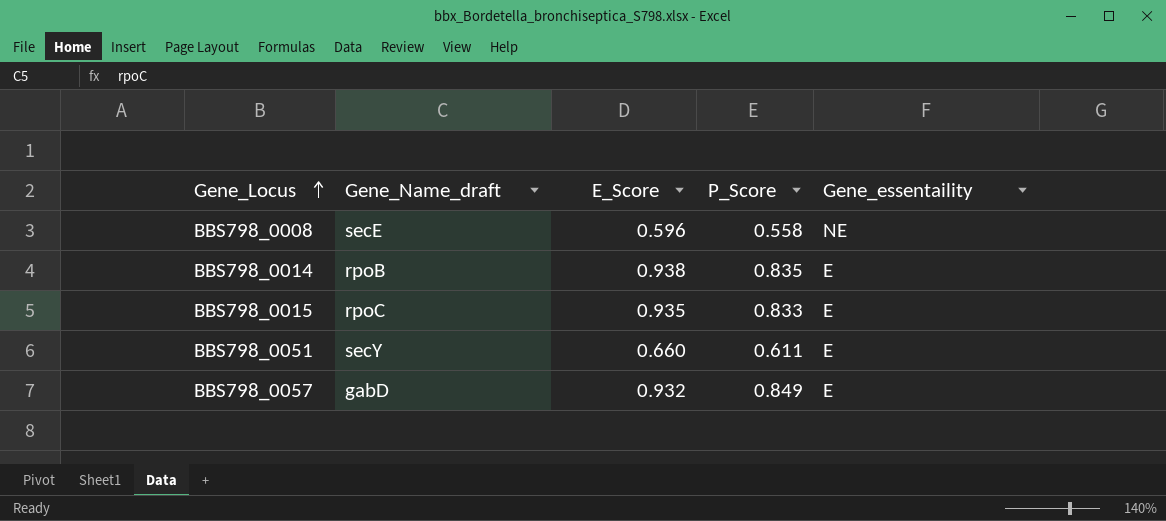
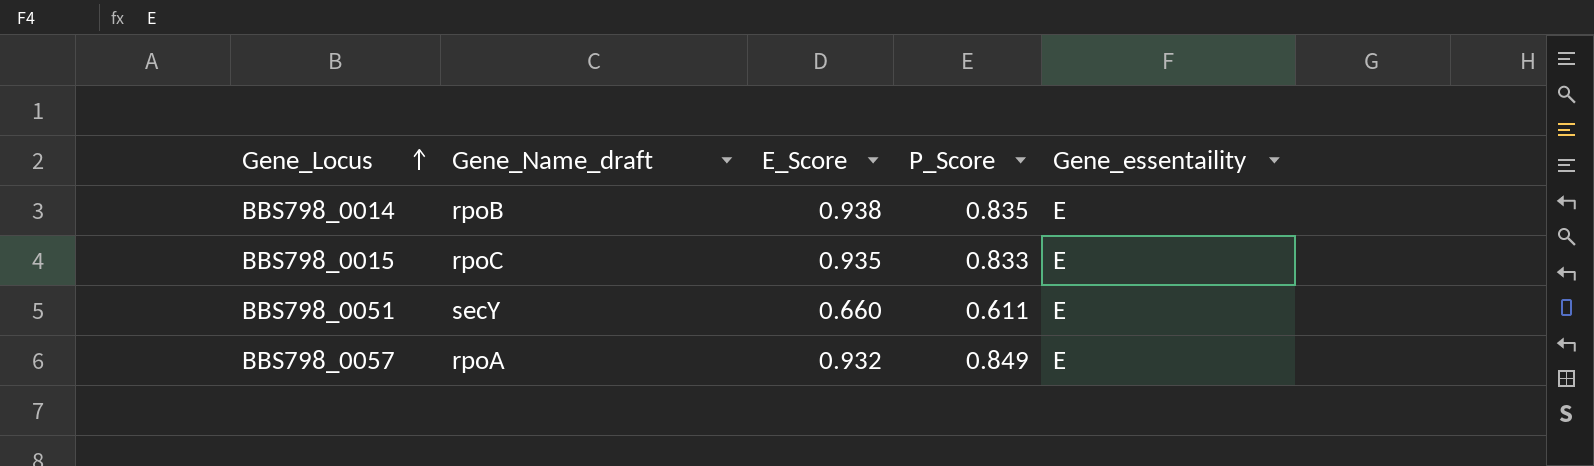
row BBS798_0008: secE | 0.596 | 0.558 | NE -> none
BBS798_0057 | Gene_Name_draft: gabD -> rpoA

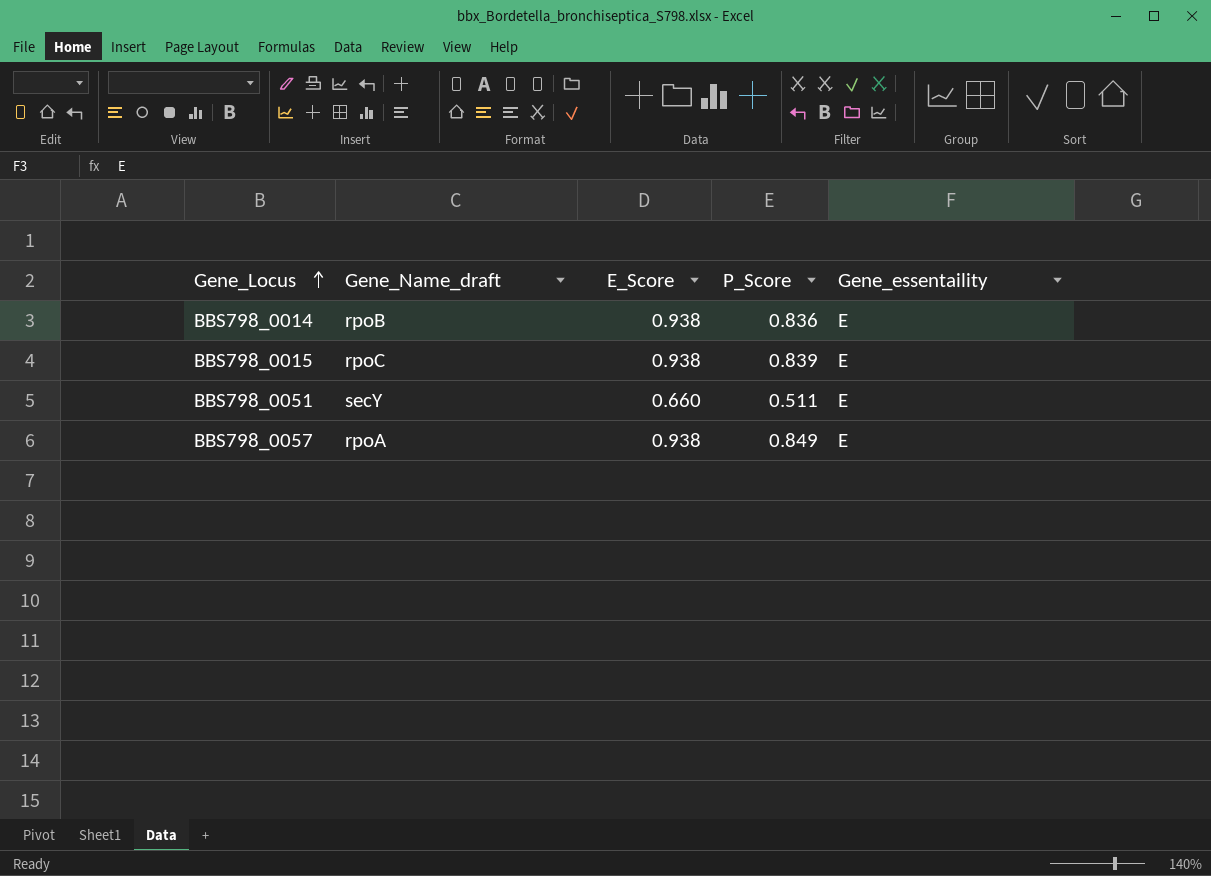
BBS798_0014 | P_Score: 0.835 -> 0.836
BBS798_0015 | E_Score: 0.935 -> 0.938
BBS798_0015 | P_Score: 0.833 -> 0.839
BBS798_0051 | P_Score: 0.611 -> 0.511
BBS798_0057 | E_Score: 0.932 -> 0.938

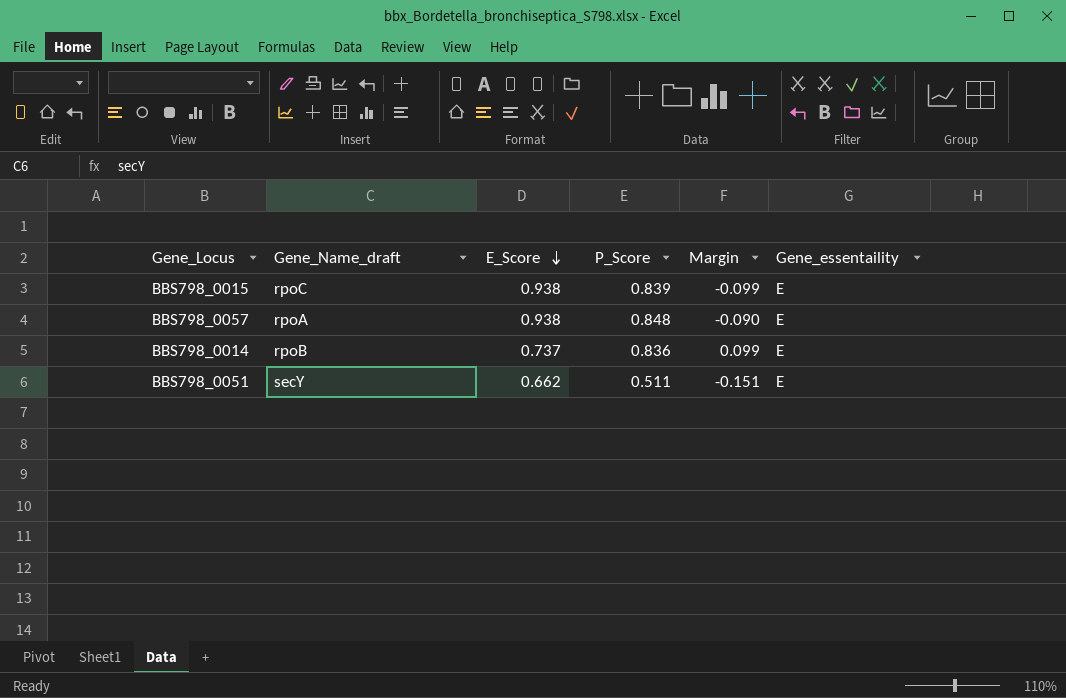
row order: Gene_Locus ascending -> E_Score descending
column Margin | formula: none -> [P_Score] - [E_Score]
BBS798_0057 | P_Score: 0.849 -> 0.848
BBS798_0014 | E_Score: 0.938 -> 0.737
BBS798_0051 | E_Score: 0.660 -> 0.662

